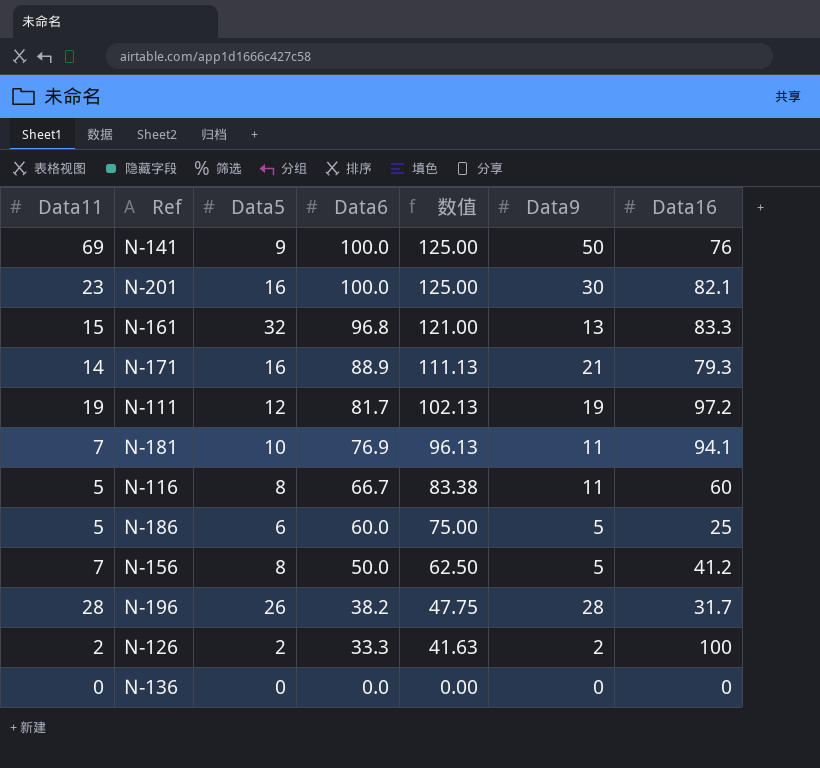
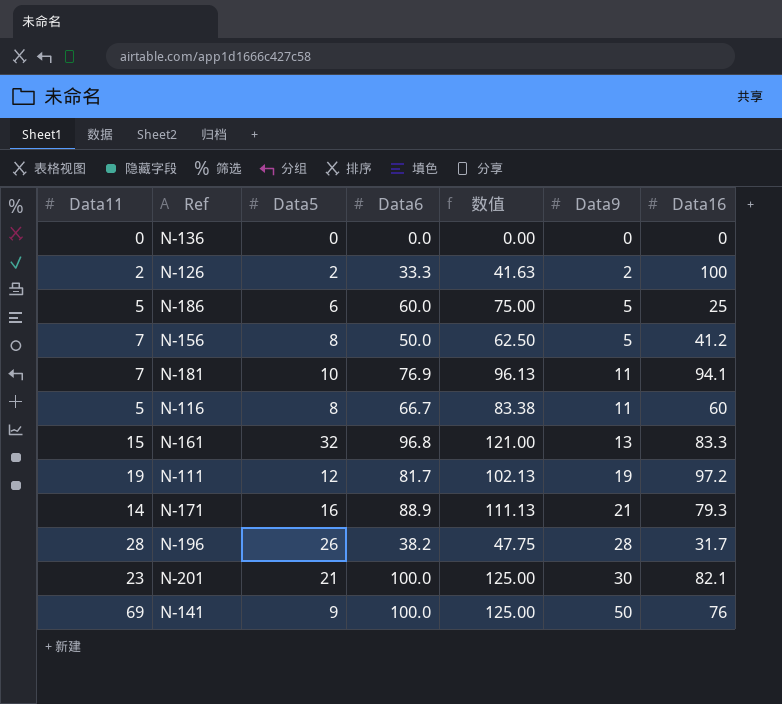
row order: Data6 descending -> Data9 ascending
N-201 | Data5: 16 -> 21

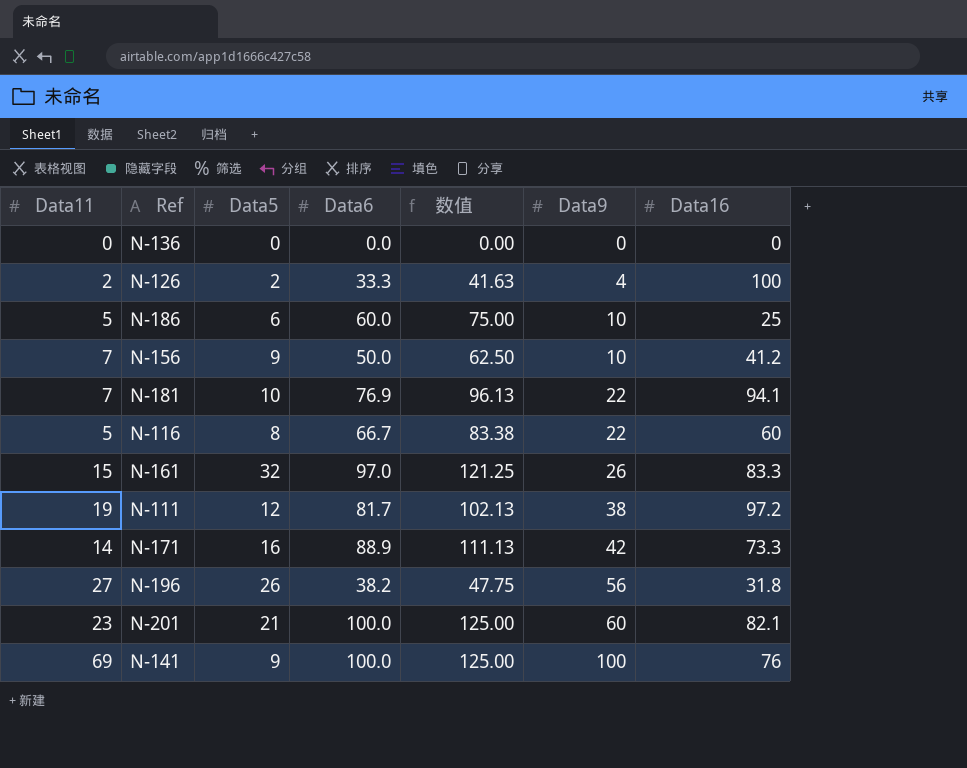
N-126 | Data9: 2 -> 4
N-186 | Data9: 5 -> 10
N-156 | Data5: 8 -> 9
N-156 | Data9: 5 -> 10
N-181 | Data9: 11 -> 22
N-116 | Data9: 11 -> 22
N-161 | Data6: 96.8 -> 97.0
N-161 | 数值: 121.00 -> 121.25
N-161 | Data9: 13 -> 26
N-111 | Data9: 19 -> 38
N-171 | Data9: 21 -> 42
N-171 | Data16: 79.3 -> 73.3
N-196 | Data11: 28 -> 27
N-196 | Data9: 28 -> 56
N-196 | Data16: 31.7 -> 31.8
N-201 | Data9: 30 -> 60
N-141 | Data9: 50 -> 100

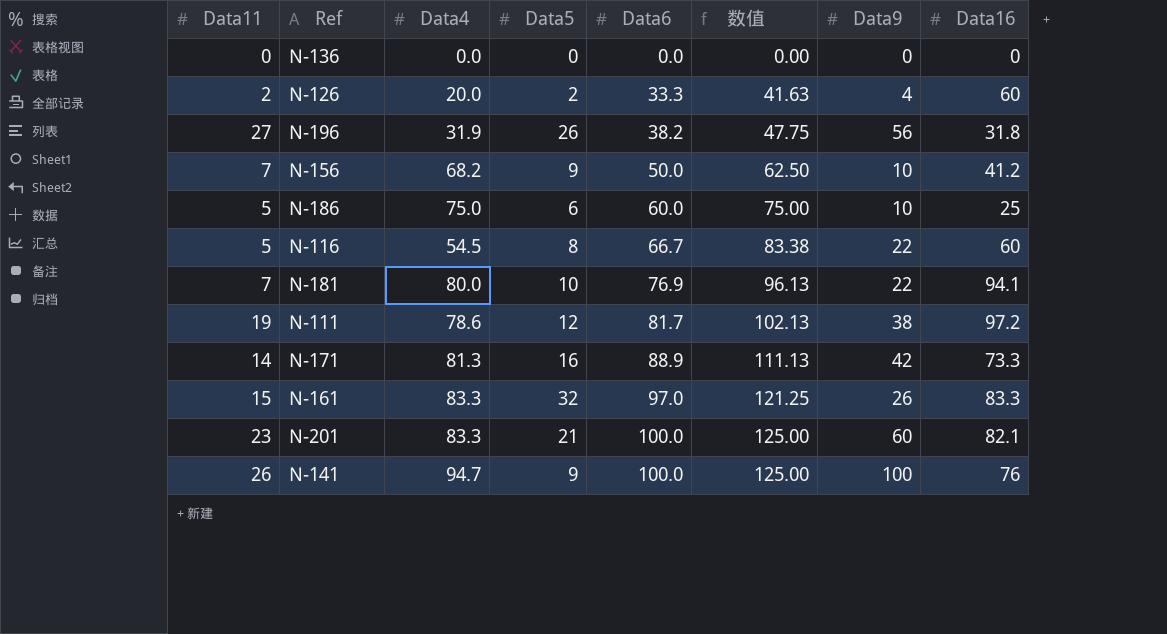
row order: Data9 ascending -> Data6 ascending
column Data4 | position: none -> 3
N-126 | Data16: 100 -> 60
N-141 | Data11: 69 -> 26

